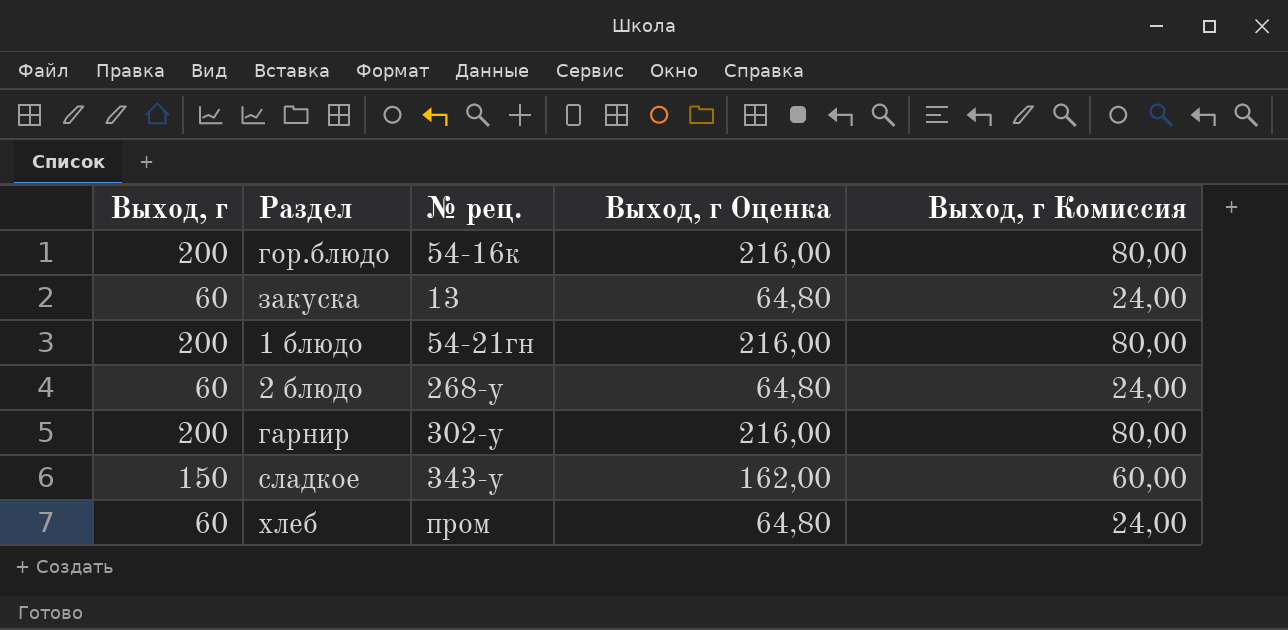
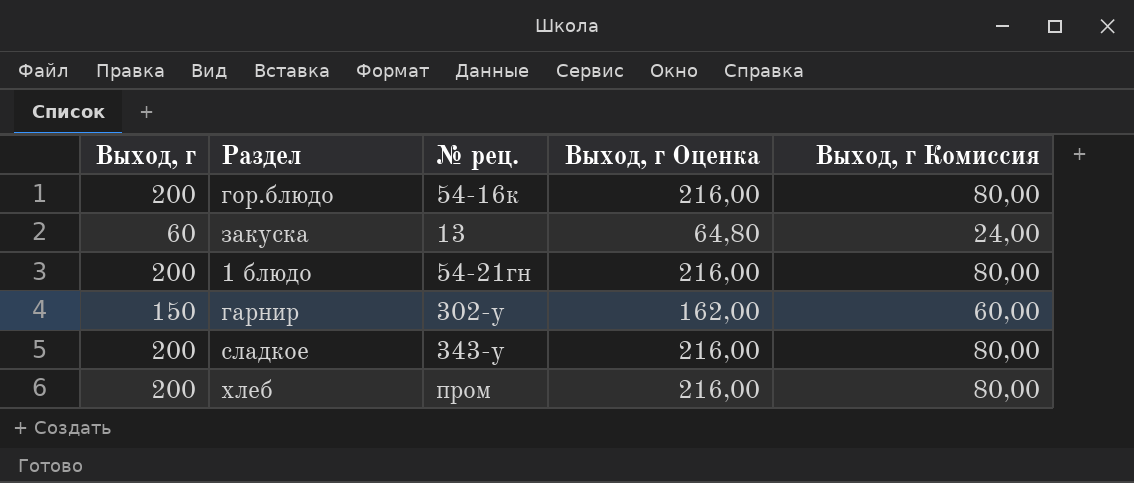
row 2 блюдо: 60 | 268-у | 64,80 | 24,00 -> none
гарнир | Выход, г: 200 -> 150
гарнир | Выход, г Оценка: 216,00 -> 162,00
гарнир | Выход, г Комиссия: 80,00 -> 60,00
сладкое | Выход, г: 150 -> 200
сладкое | Выход, г Оценка: 162,00 -> 216,00
сладкое | Выход, г Комиссия: 60,00 -> 80,00
хлеб | Выход, г: 60 -> 200
хлеб | Выход, г Оценка: 64,80 -> 216,00
хлеб | Выход, г Комиссия: 24,00 -> 80,00

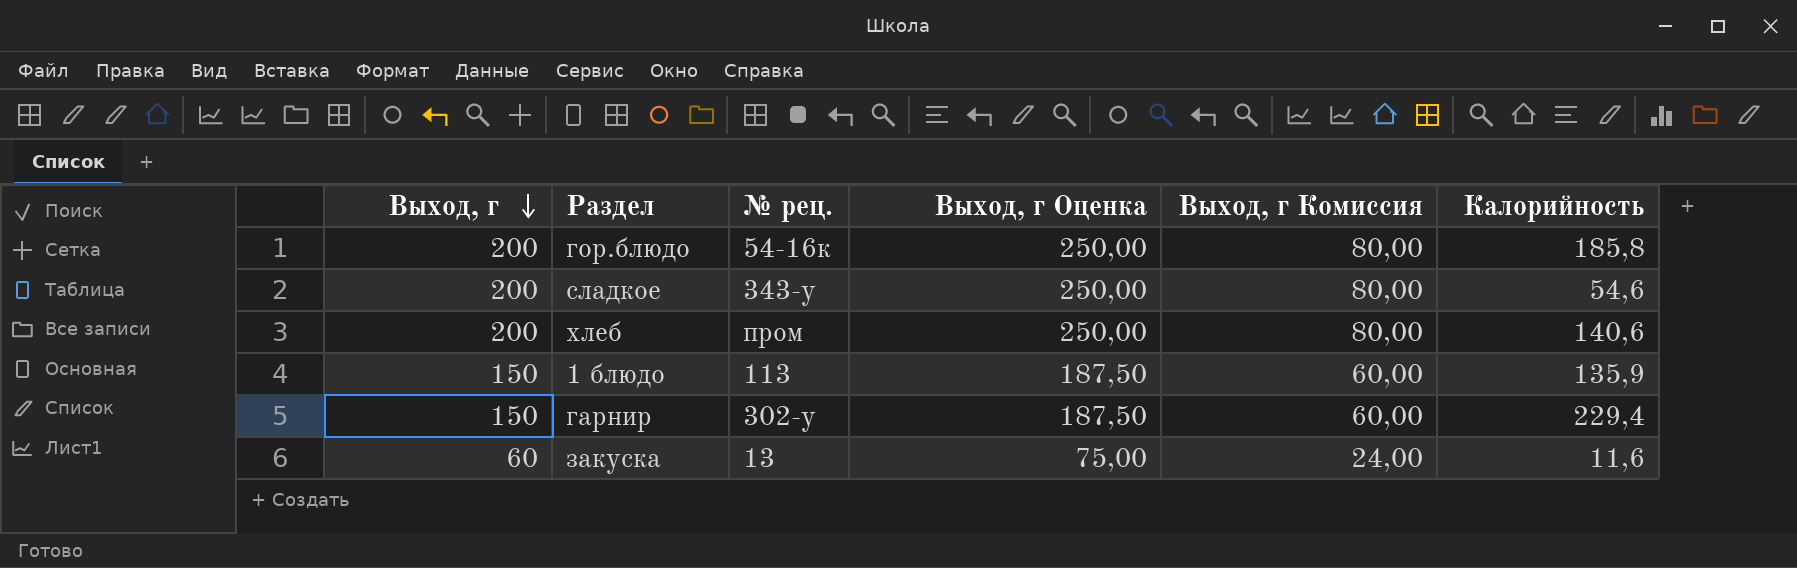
row order: none -> Выход, г descending
column Выход, г Оценка | formula: [Выход, г] * 1,08 -> [Выход, г] * 1,25
column Калорийность | position: none -> 6
1 блюдо | Выход, г: 200 -> 150
1 блюдо | № рец.: 54-21гн -> 113
1 блюдо | Выход, г Комиссия: 80,00 -> 60,00

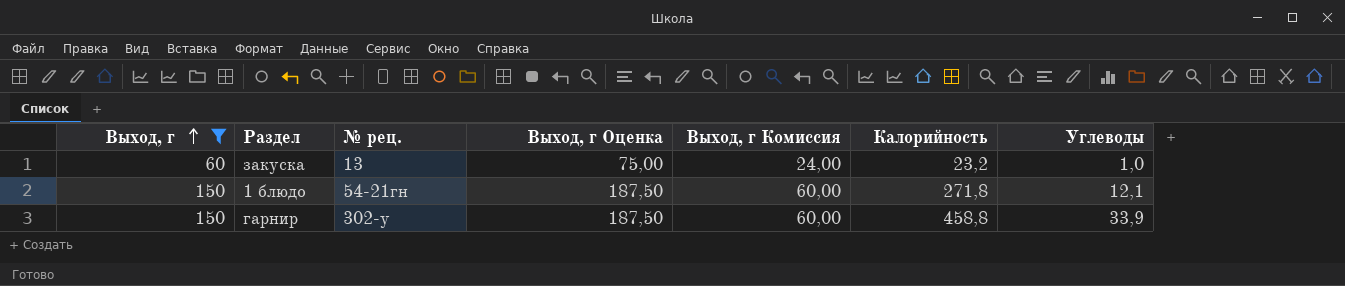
filter: none -> Выход, г != 200
row order: Выход, г descending -> Выход, г ascending
column Углеводы | position: none -> 7
закуска | Калорийность: 11,6 -> 23,2
1 блюдо | № рец.: 113 -> 54-21гн
1 блюдо | Калорийность: 135,9 -> 271,8
гарнир | Калорийность: 229,4 -> 458,8

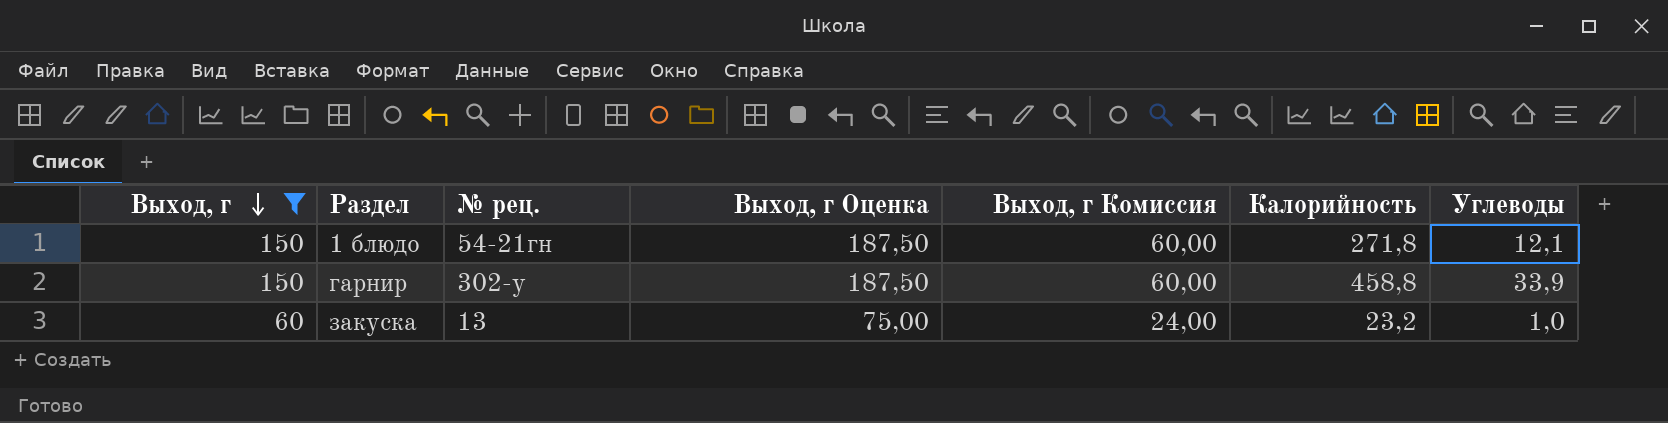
row order: Выход, г ascending -> Выход, г descending

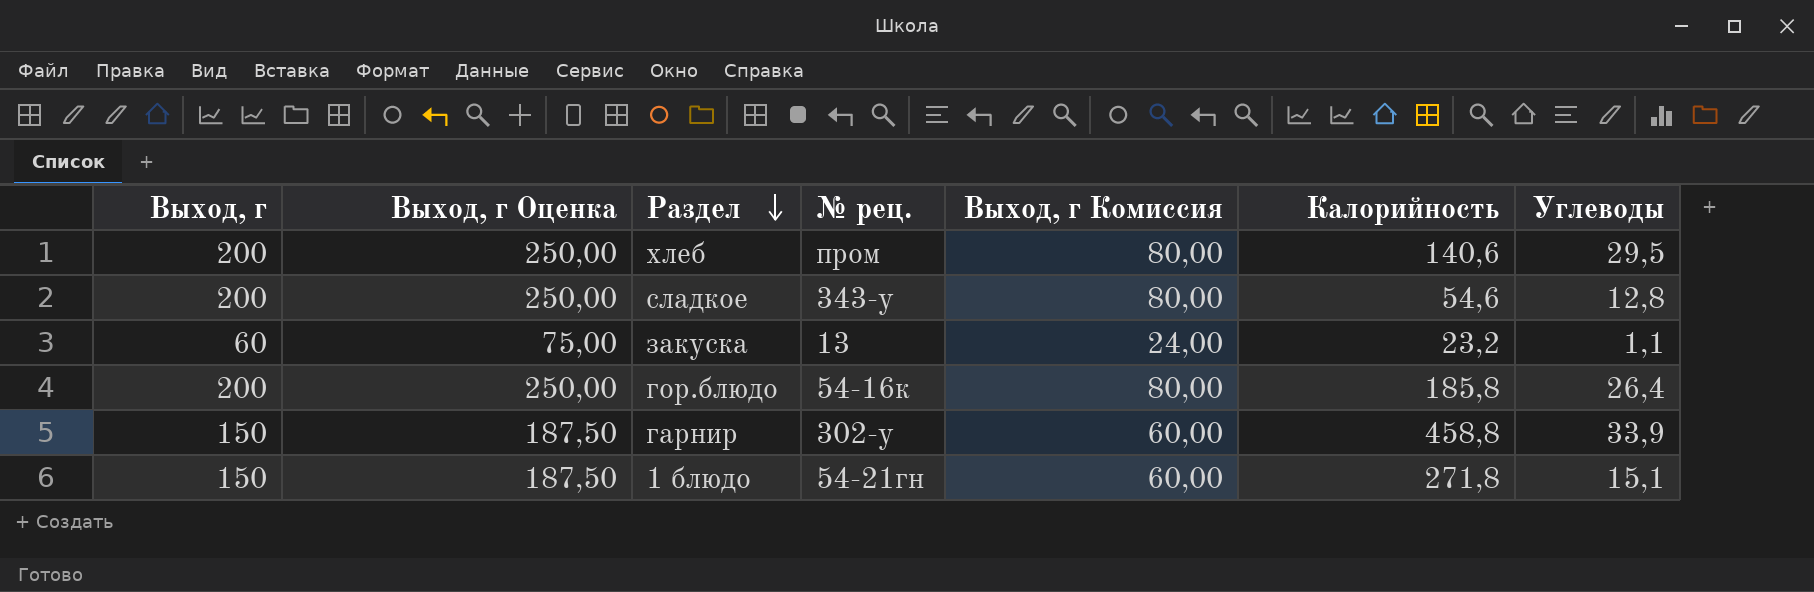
filter: Выход, г != 200 -> none
row order: Выход, г descending -> Раздел descending
column Выход, г Оценка | position: 4 -> 2
закуска | Углеводы: 1,0 -> 1,1
1 блюдо | Углеводы: 12,1 -> 15,1

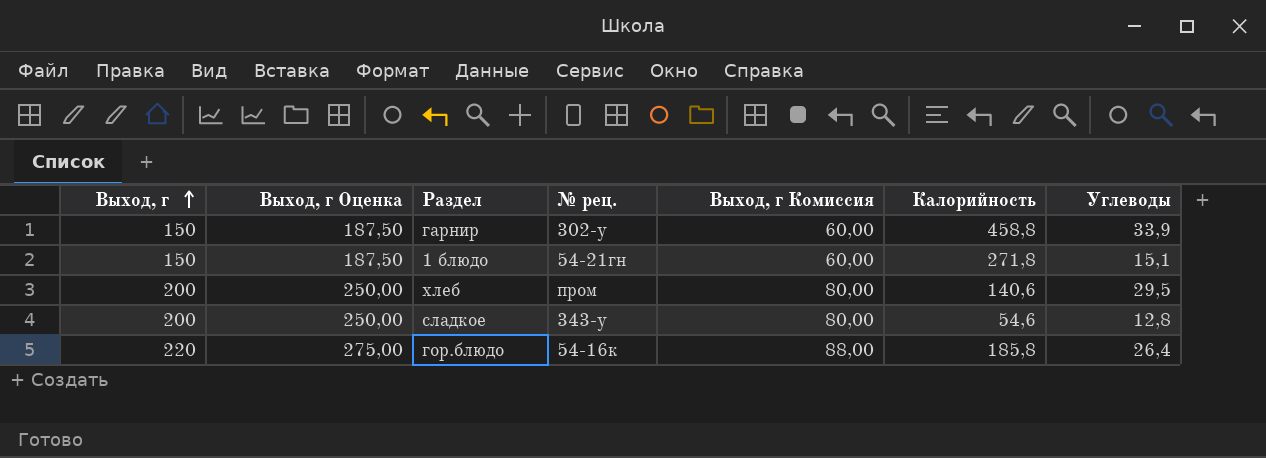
row order: Раздел descending -> Выход, г ascending
row закуска: 60 | 75,00 | 13 | 24,00 | 23,2 | 1,1 -> none
гор.блюдо | Выход, г: 200 -> 220
гор.блюдо | Выход, г Оценка: 250,00 -> 275,00
гор.блюдо | Выход, г Комиссия: 80,00 -> 88,00

